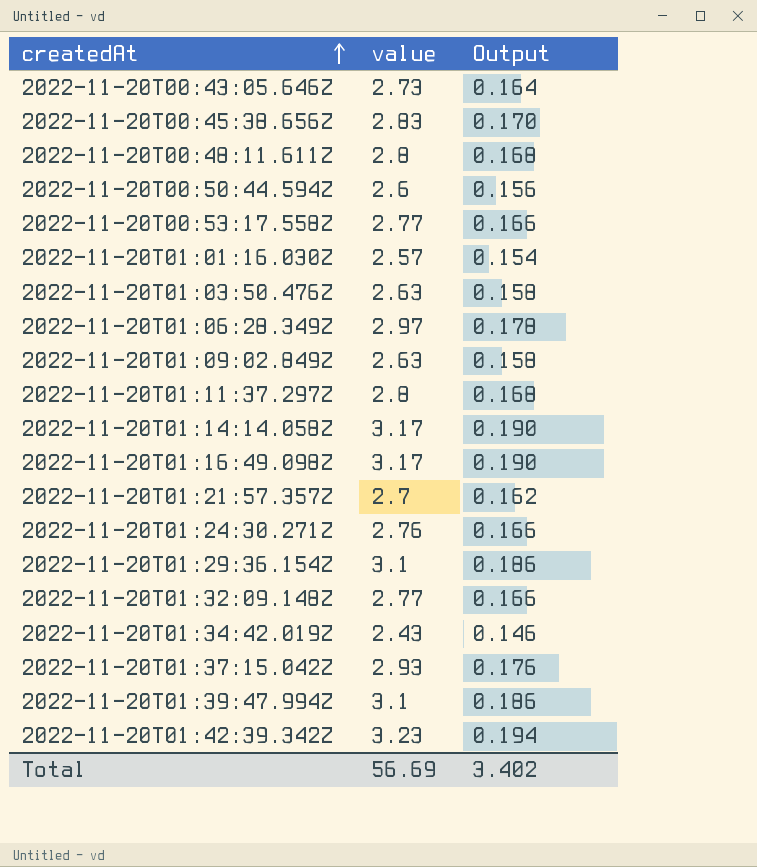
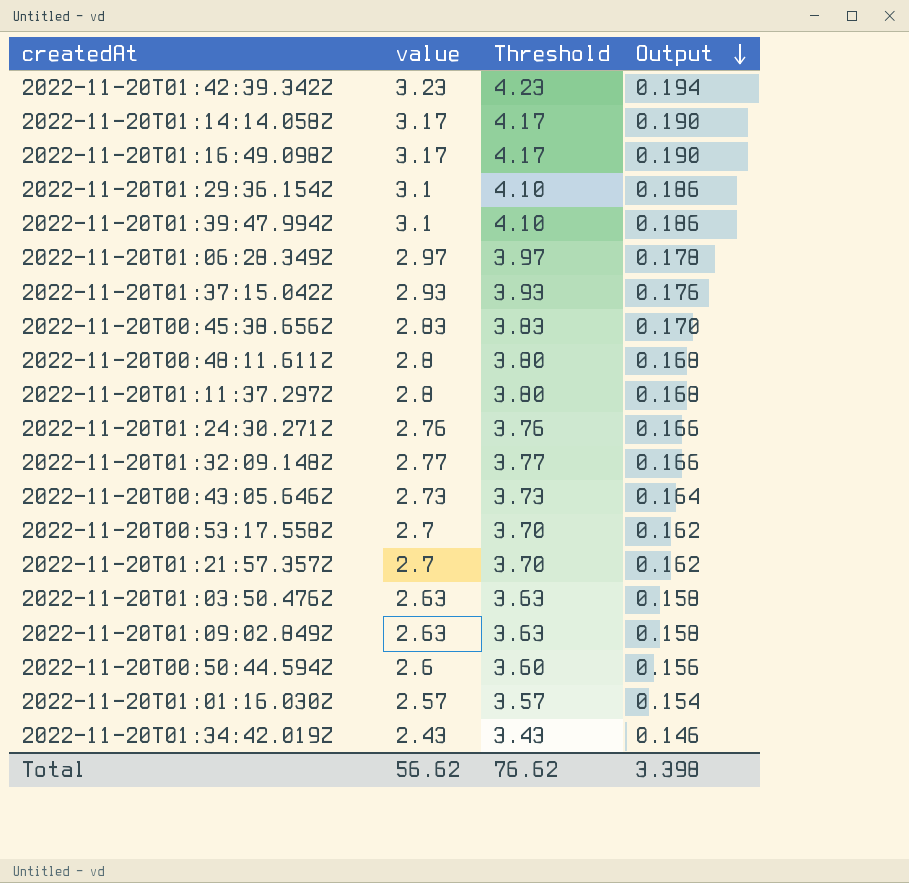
row order: createdAt ascending -> Output descending
column Threshold | formula: none -> [value] + 1
2022-11-20T00:53:17.558Z | value: 2.77 -> 2.7
2022-11-20T00:53:17.558Z | Output: 0.166 -> 0.162
Total | value: 56.69 -> 56.62
Total | Output: 3.402 -> 3.398

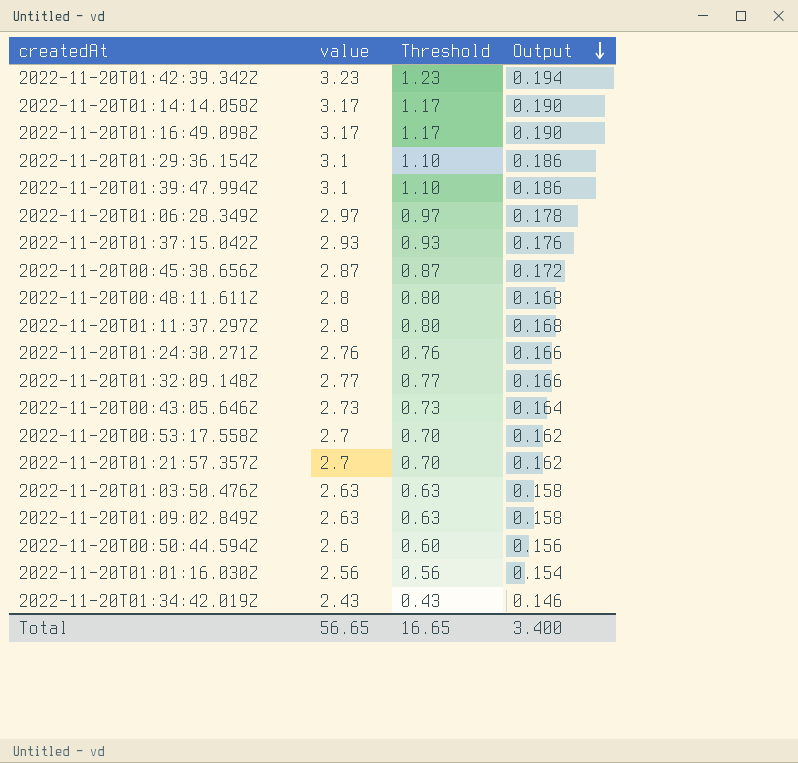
column Threshold | formula: [value] + 1 -> [value] - 2
2022-11-20T00:45:38.656Z | value: 2.83 -> 2.87
2022-11-20T00:45:38.656Z | Output: 0.170 -> 0.172
2022-11-20T01:01:16.030Z | value: 2.57 -> 2.56
Total | value: 56.62 -> 56.65
Total | Threshold: 76.62 -> 16.65
Total | Output: 3.398 -> 3.400

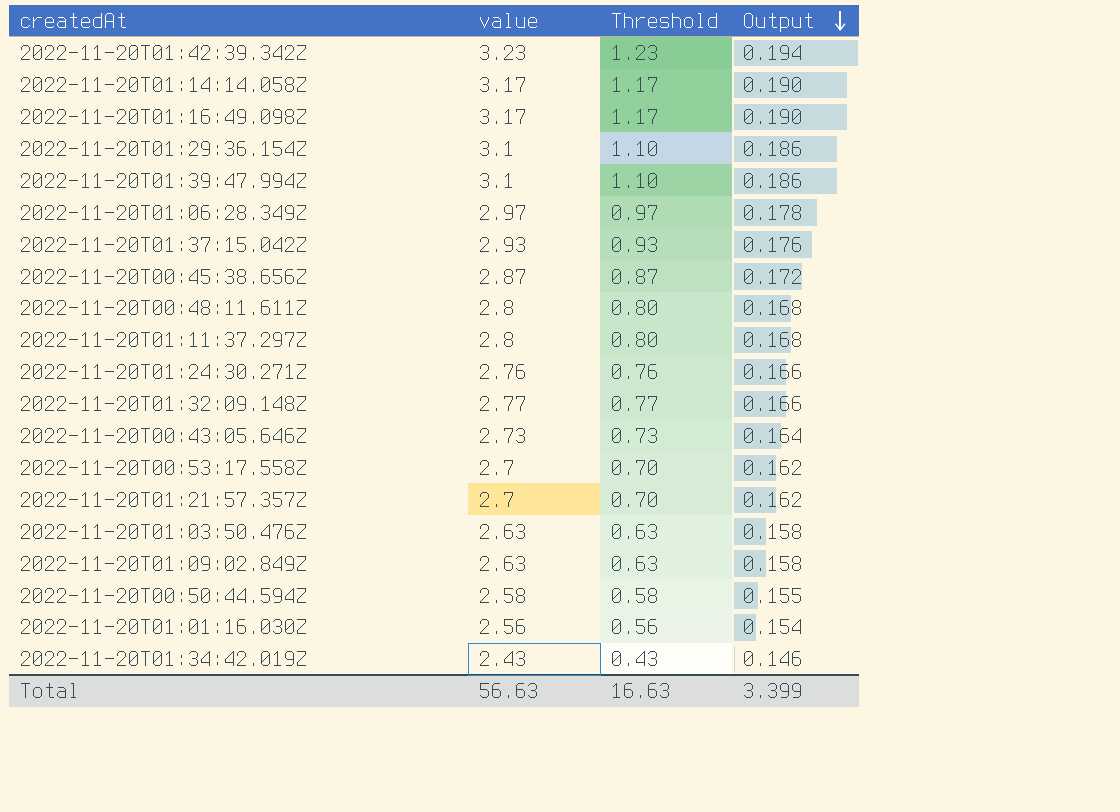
2022-11-20T00:50:44.594Z | value: 2.6 -> 2.58
2022-11-20T00:50:44.594Z | Threshold: 0.60 -> 0.58
2022-11-20T00:50:44.594Z | Output: 0.156 -> 0.155
Total | value: 56.65 -> 56.63
Total | Threshold: 16.65 -> 16.63
Total | Output: 3.400 -> 3.399

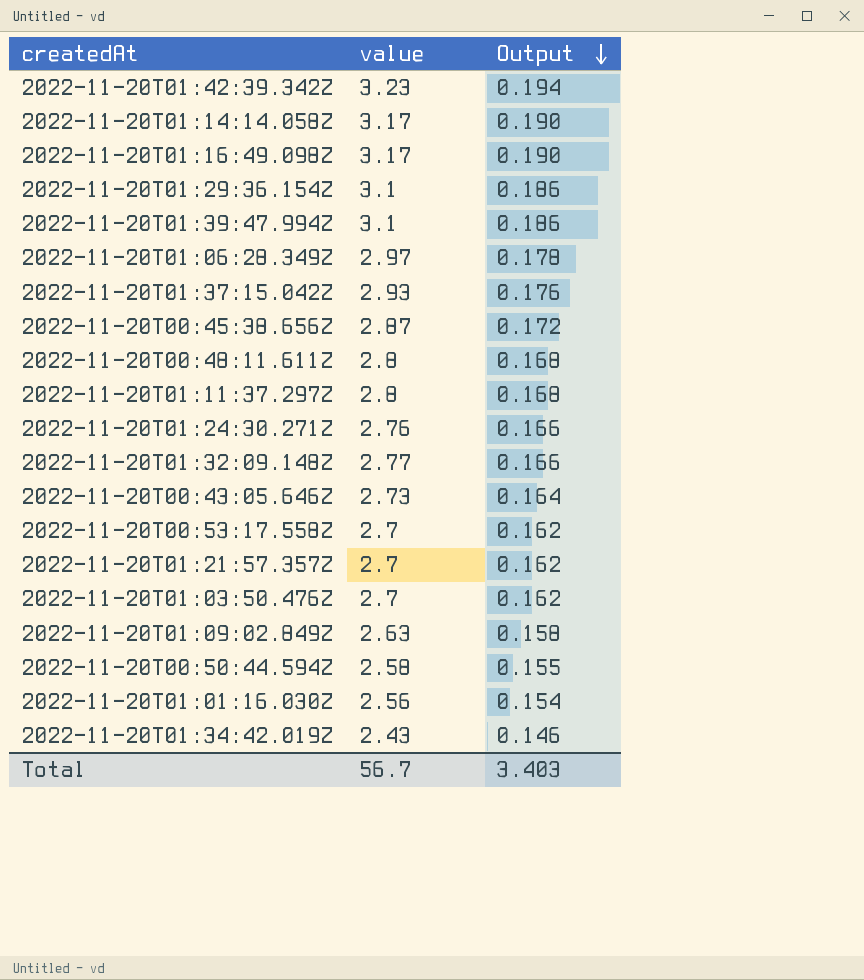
column Threshold | formula: [value] - 2 -> none
2022-11-20T01:03:50.476Z | value: 2.63 -> 2.7
2022-11-20T01:03:50.476Z | Output: 0.158 -> 0.162
Total | value: 56.63 -> 56.7
Total | Output: 3.399 -> 3.403

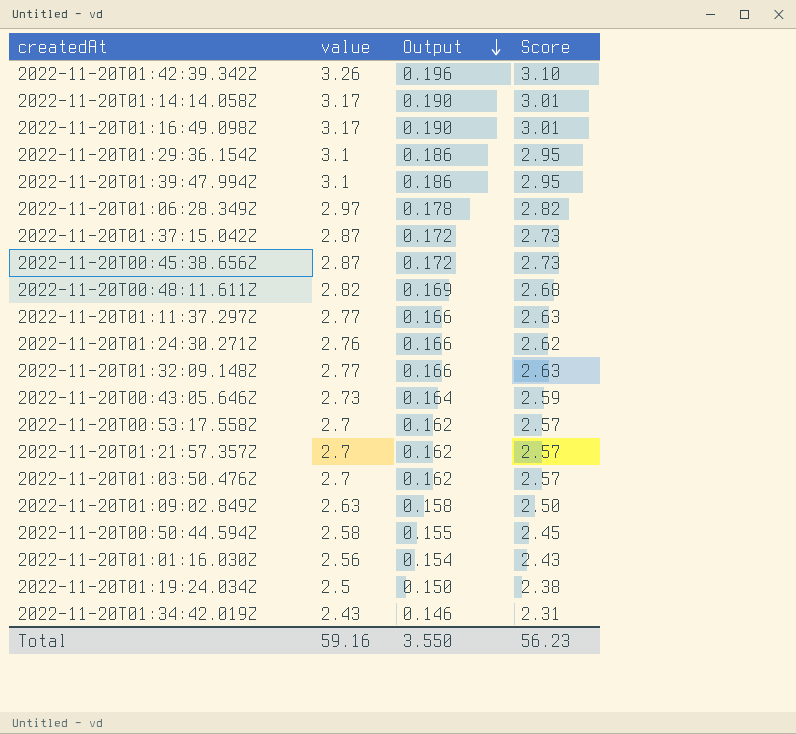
column Score | formula: none -> [value] * 0.95
2022-11-20T01:42:39.342Z | value: 3.23 -> 3.26
2022-11-20T01:42:39.342Z | Output: 0.194 -> 0.196
2022-11-20T01:37:15.042Z | value: 2.93 -> 2.87
2022-11-20T01:37:15.042Z | Output: 0.176 -> 0.172
2022-11-20T00:48:11.611Z | value: 2.8 -> 2.82
2022-11-20T00:48:11.611Z | Output: 0.168 -> 0.169
2022-11-20T01:11:37.297Z | value: 2.8 -> 2.77
2022-11-20T01:11:37.297Z | Output: 0.168 -> 0.166
row 2022-11-20T01:19:24.034Z: none -> 2.5 | 0.150 | 2.38
Total | value: 56.7 -> 59.16
Total | Output: 3.403 -> 3.550

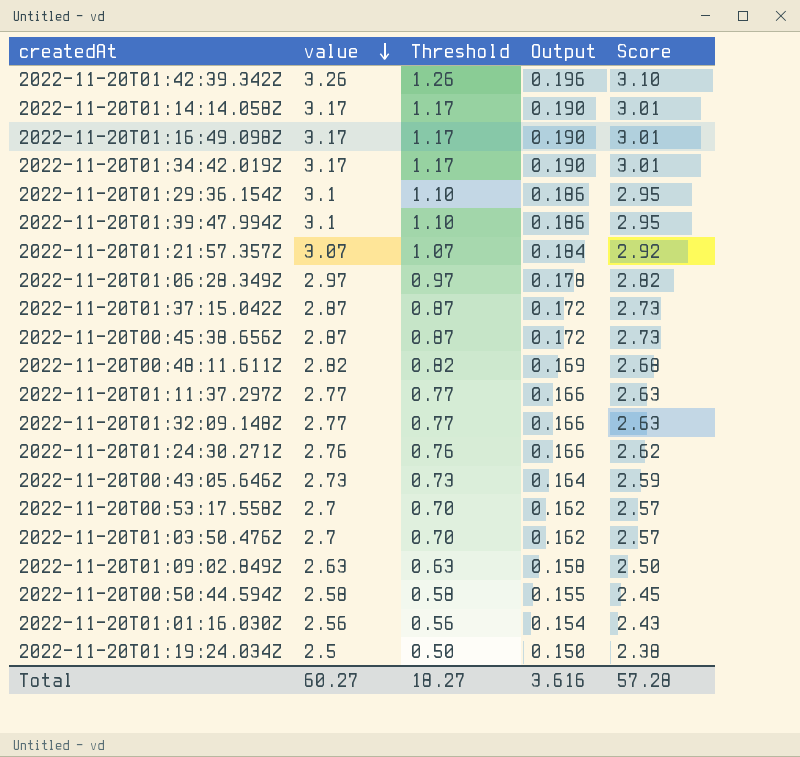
row order: Output descending -> value descending
column Threshold | formula: none -> [value] - 2
2022-11-20T01:34:42.019Z | value: 2.43 -> 3.17
2022-11-20T01:34:42.019Z | Output: 0.146 -> 0.190
2022-11-20T01:34:42.019Z | Score: 2.31 -> 3.01
2022-11-20T01:21:57.357Z | value: 2.7 -> 3.07
2022-11-20T01:21:57.357Z | Output: 0.162 -> 0.184
2022-11-20T01:21:57.357Z | Score: 2.57 -> 2.92
Total | value: 59.16 -> 60.27
Total | Output: 3.550 -> 3.616
Total | Score: 56.23 -> 57.28

